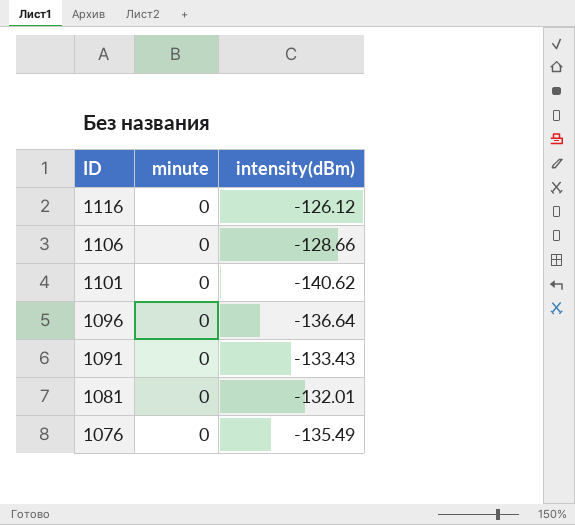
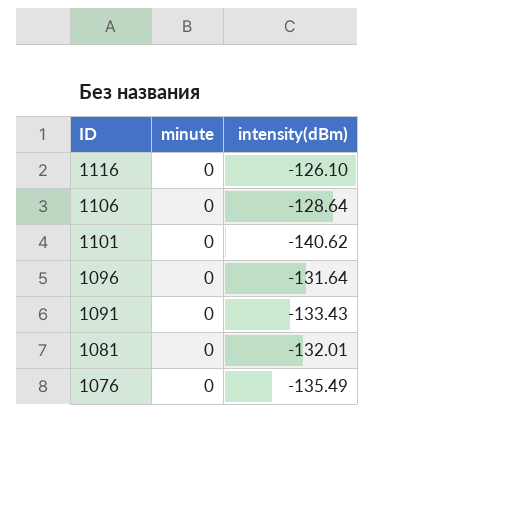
1116 | intensity(dBm): -126.12 -> -126.10
1106 | intensity(dBm): -128.66 -> -128.64
1096 | intensity(dBm): -136.64 -> -131.64

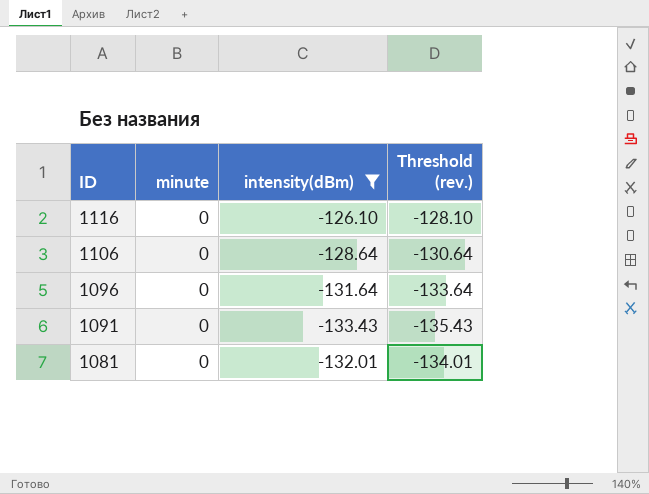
filter: none -> intensity(dBm) >= -133.43
column Threshold (rev.) | formula: none -> [intensity(dBm)] - 2

